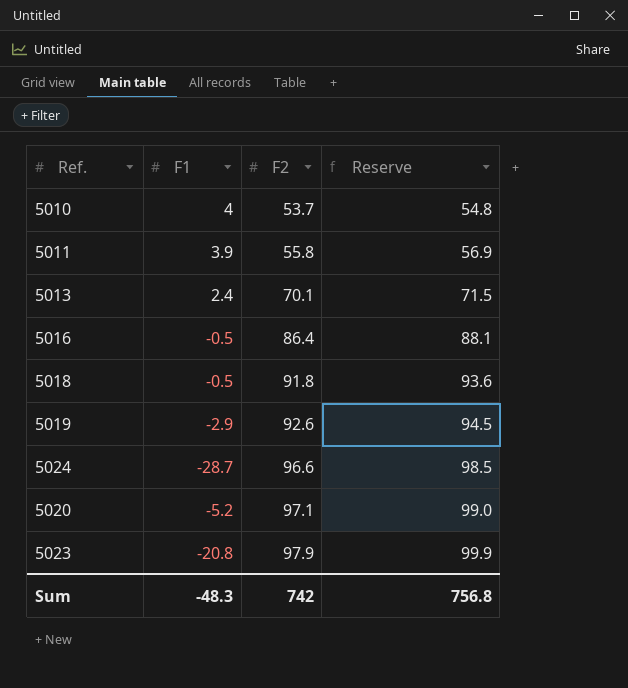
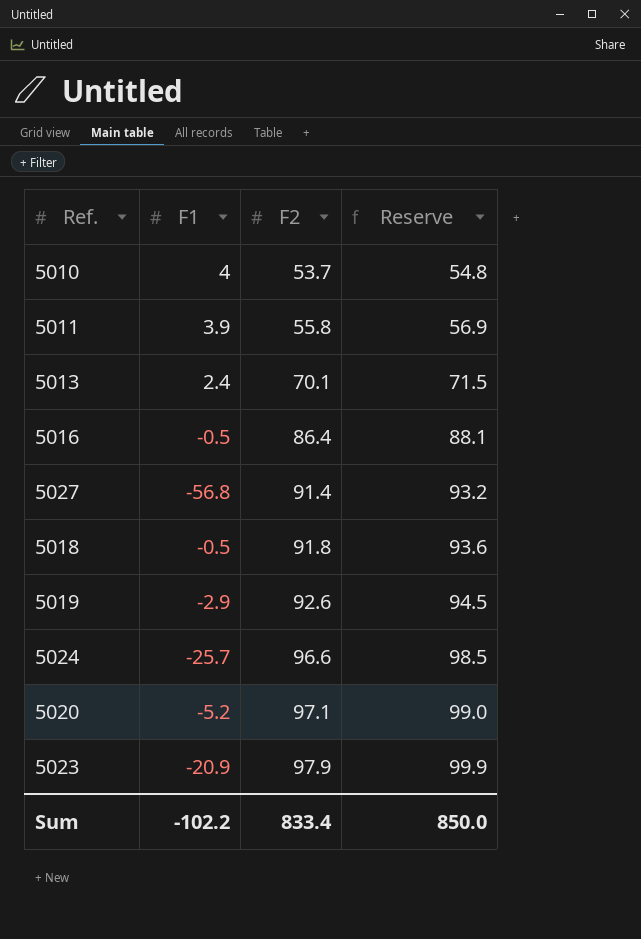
row 5027: none -> -56.8 | 91.4 | 93.2
5024 | F1: -28.7 -> -25.7
5023 | F1: -20.8 -> -20.9
Sum | F1: -48.3 -> -102.2
Sum | F2: 742 -> 833.4
Sum | Reserve: 756.8 -> 850.0

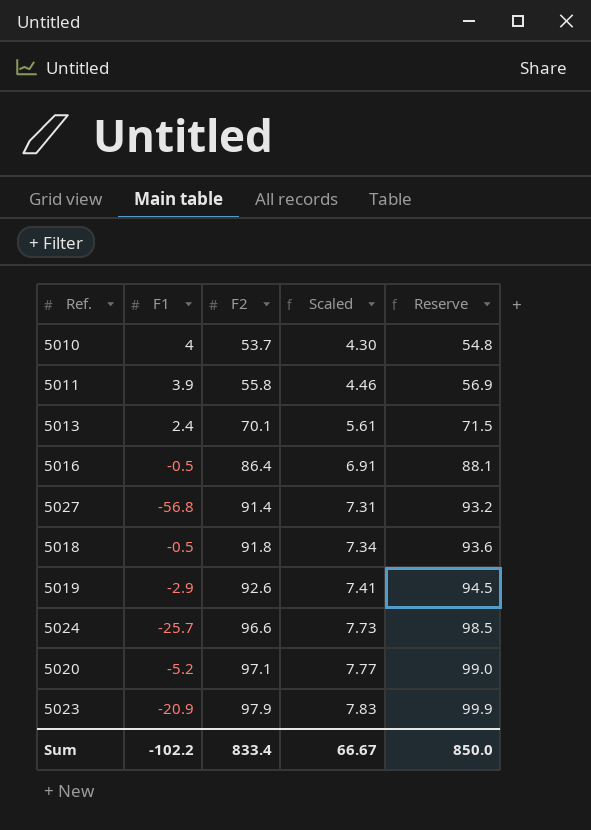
column Scaled | formula: none -> [F2] * 0.08

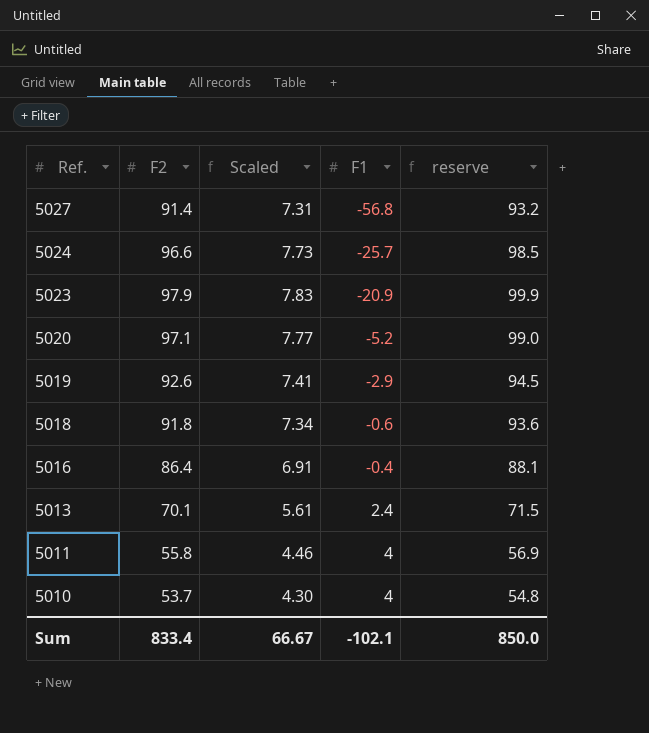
row order: F2 ascending -> Ref. descending
column F1 | position: 2 -> 4
column name: Reserve -> reserve
5018 | F1: -0.5 -> -0.6
5016 | F1: -0.5 -> -0.4
5011 | F1: 3.9 -> 4
Sum | F1: -102.2 -> -102.1

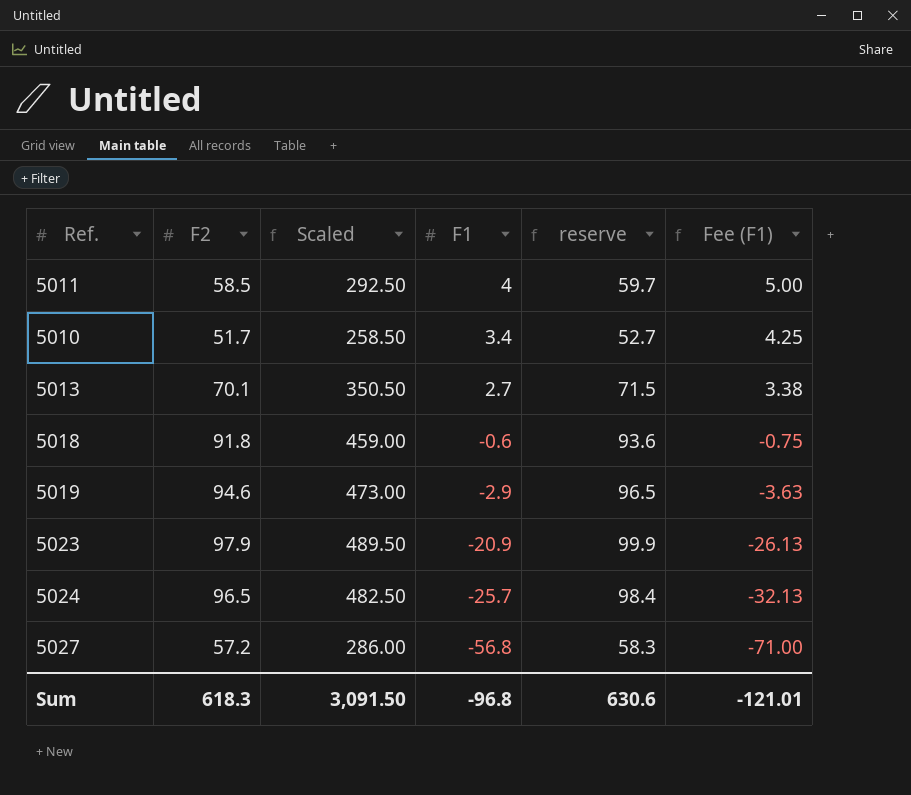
row order: Ref. descending -> F1 descending
column Scaled | formula: [F2] * 0.08 -> [F2] * 5
column Fee (F1) | formula: none -> [F1] * 1.25
row 5020: 97.1 | 7.77 | -5.2 | 99.0 -> none
row 5016: 86.4 | 6.91 | -0.4 | 88.1 -> none
5011 | F2: 55.8 -> 58.5
5011 | reserve: 56.9 -> 59.7
5010 | F2: 53.7 -> 51.7
5010 | F1: 4 -> 3.4
5010 | reserve: 54.8 -> 52.7
5013 | F1: 2.4 -> 2.7
5019 | F2: 92.6 -> 94.6
5019 | reserve: 94.5 -> 96.5
5024 | F2: 96.6 -> 96.5
5024 | reserve: 98.5 -> 98.4
5027 | F2: 91.4 -> 57.2
5027 | reserve: 93.2 -> 58.3
Sum | F2: 833.4 -> 618.3
Sum | Scaled: 66.67 -> 3,091.50
Sum | F1: -102.1 -> -96.8
Sum | reserve: 850.0 -> 630.6

